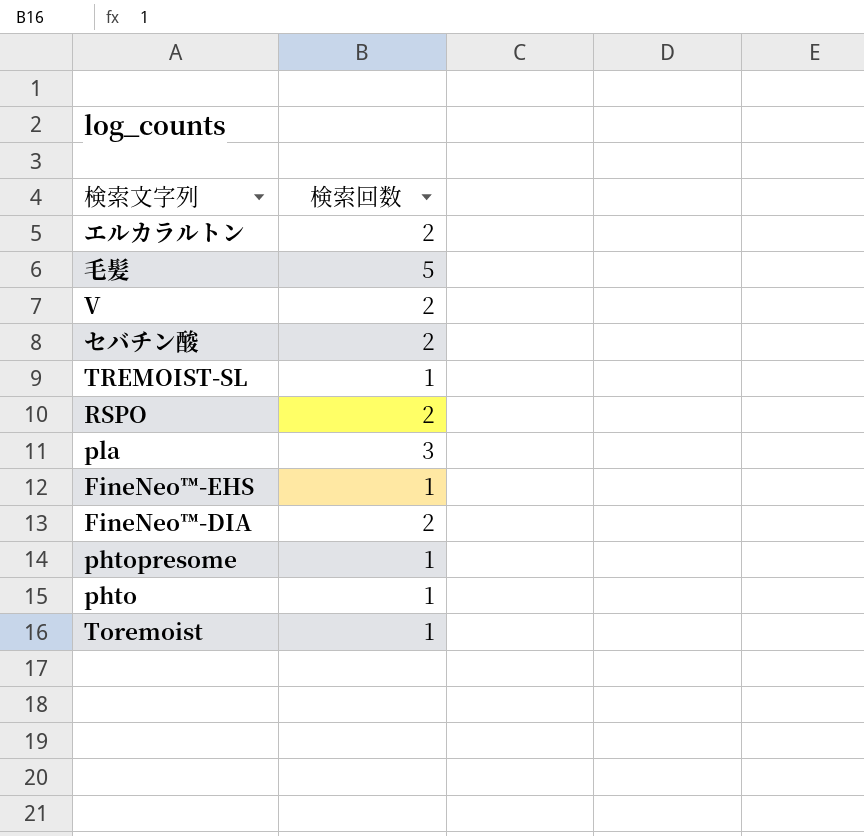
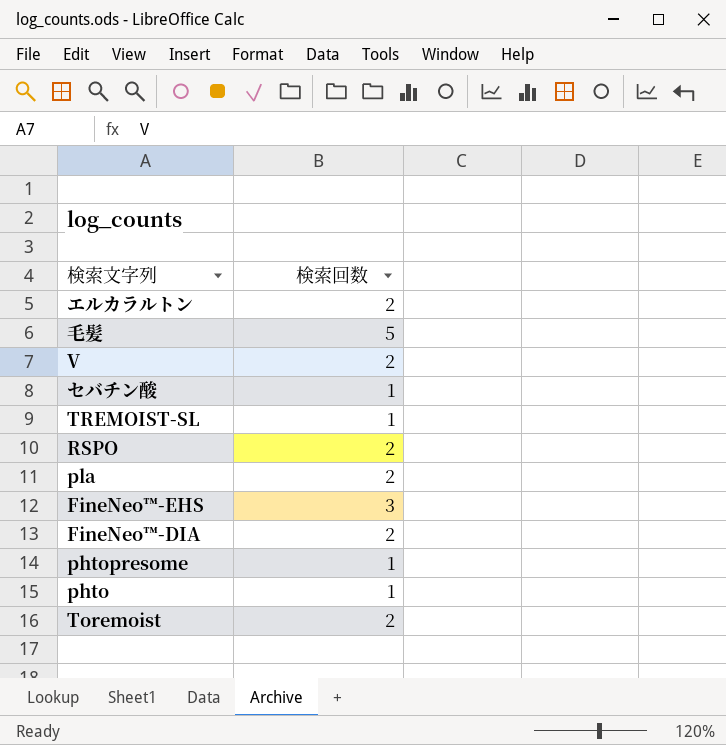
セバチン酸 | 検索回数: 2 -> 1
pla | 検索回数: 3 -> 2
FineNeo™-EHS | 検索回数: 1 -> 3
Toremoist | 検索回数: 1 -> 2

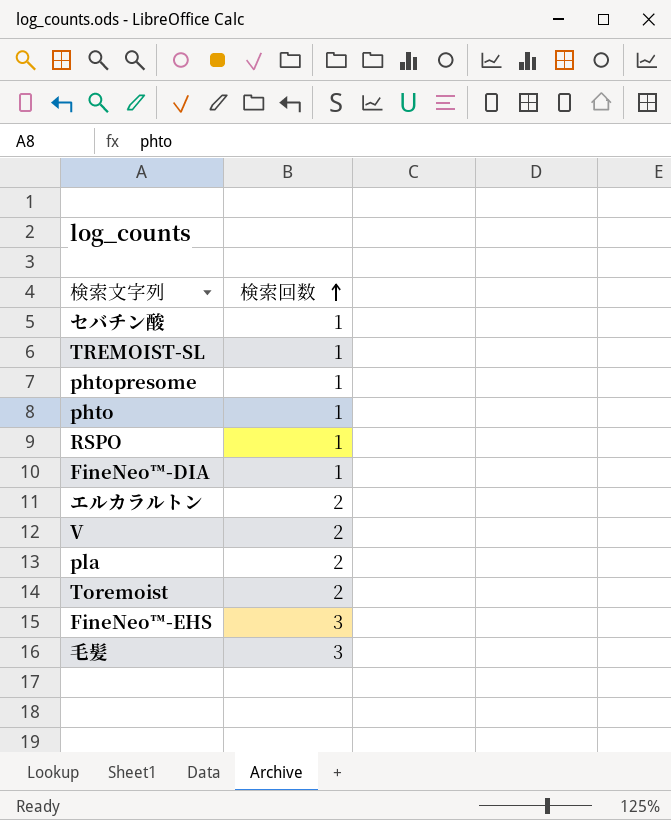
row order: none -> 検索回数 ascending
RSPO | 検索回数: 2 -> 1
FineNeo™-DIA | 検索回数: 2 -> 1
毛髪 | 検索回数: 5 -> 3

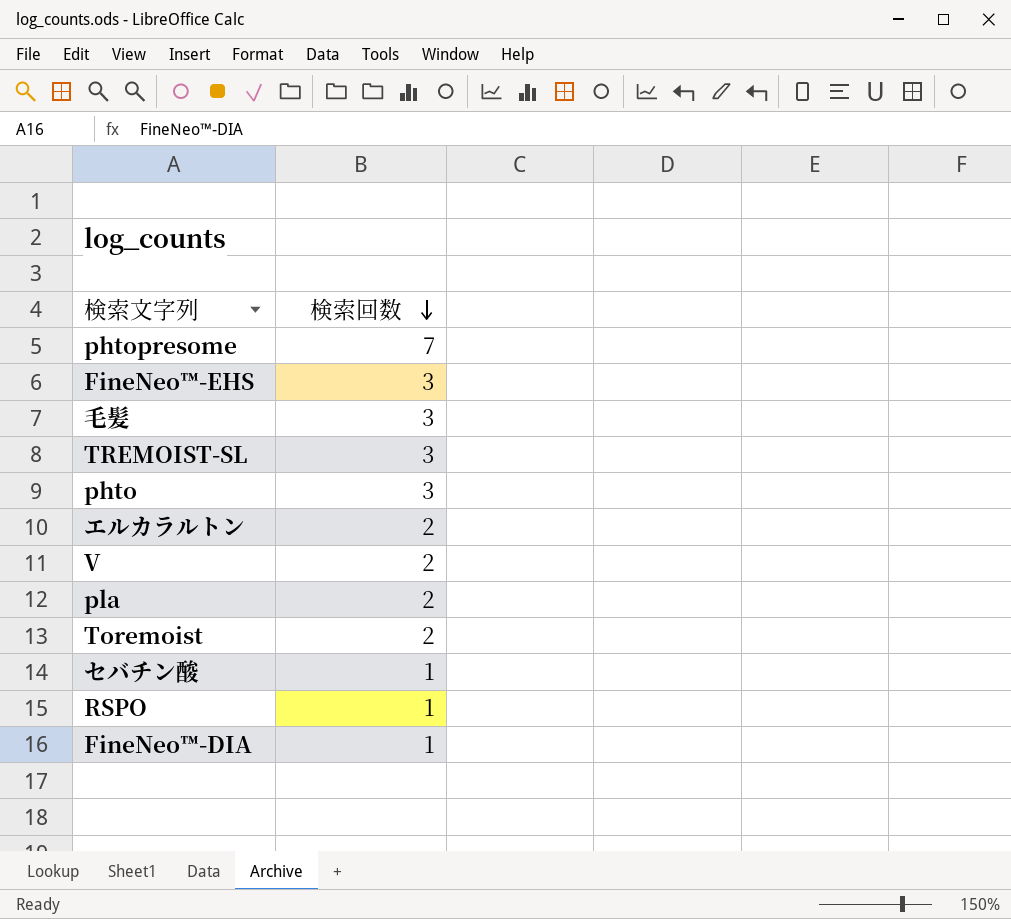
row order: 検索回数 ascending -> 検索回数 descending
phtopresome | 検索回数: 1 -> 7
TREMOIST-SL | 検索回数: 1 -> 3
phto | 検索回数: 1 -> 3

